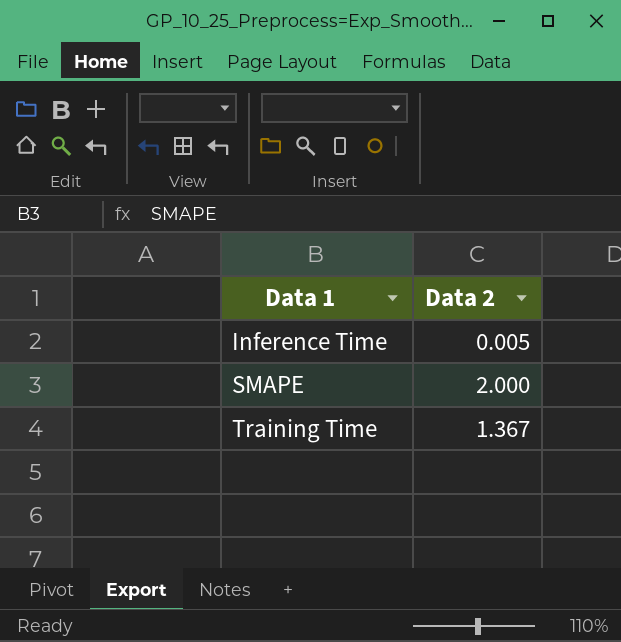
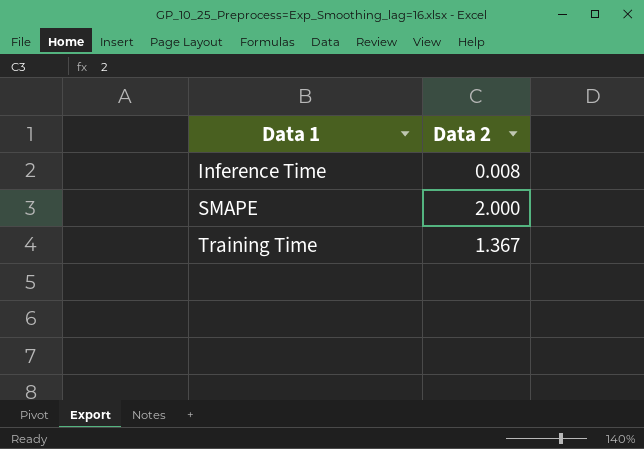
Inference Time | Data 2: 0.005 -> 0.008

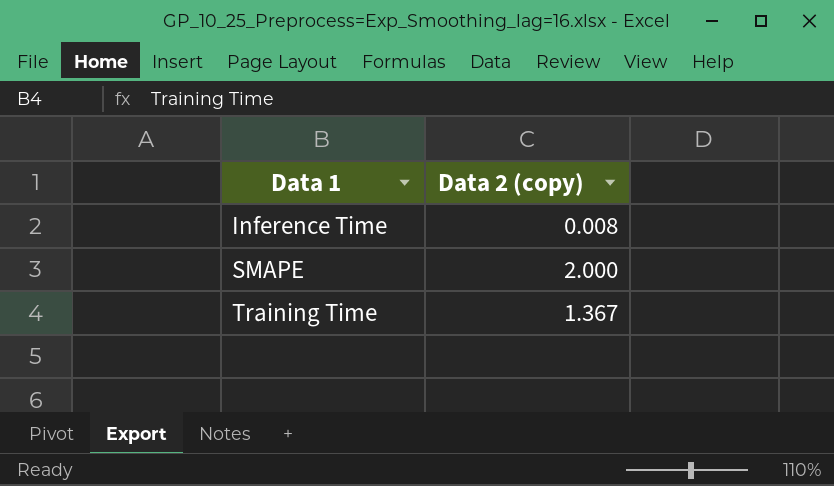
column name: Data 2 -> Data 2 (copy)

